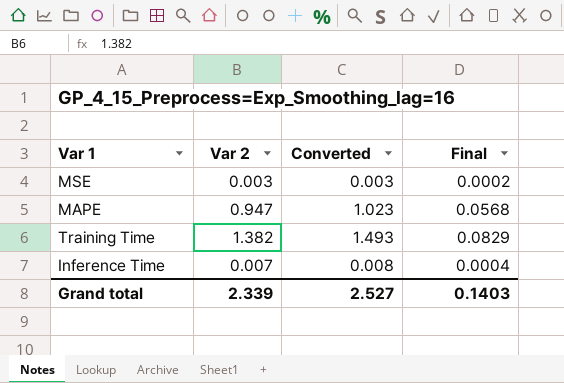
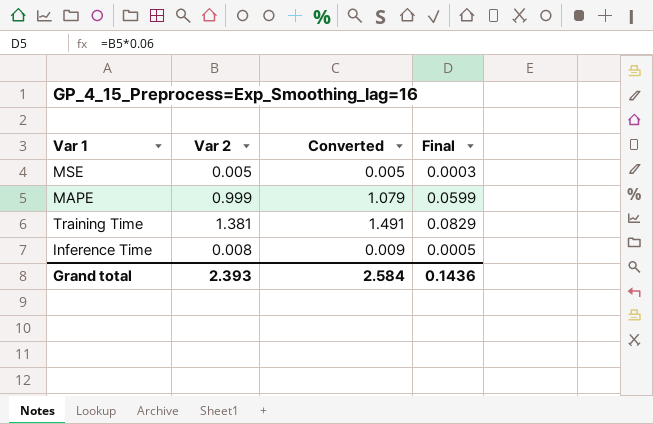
MSE | Var 2: 0.003 -> 0.005
MSE | Converted: 0.003 -> 0.005
MSE | Final: 0.0002 -> 0.0003
MAPE | Var 2: 0.947 -> 0.999
MAPE | Converted: 1.023 -> 1.079
MAPE | Final: 0.0568 -> 0.0599
Training Time | Var 2: 1.382 -> 1.381
Training Time | Converted: 1.493 -> 1.491
Inference Time | Var 2: 0.007 -> 0.008
Inference Time | Converted: 0.008 -> 0.009
Inference Time | Final: 0.0004 -> 0.0005
Grand total | Var 2: 2.339 -> 2.393
Grand total | Converted: 2.527 -> 2.584
Grand total | Final: 0.1403 -> 0.1436

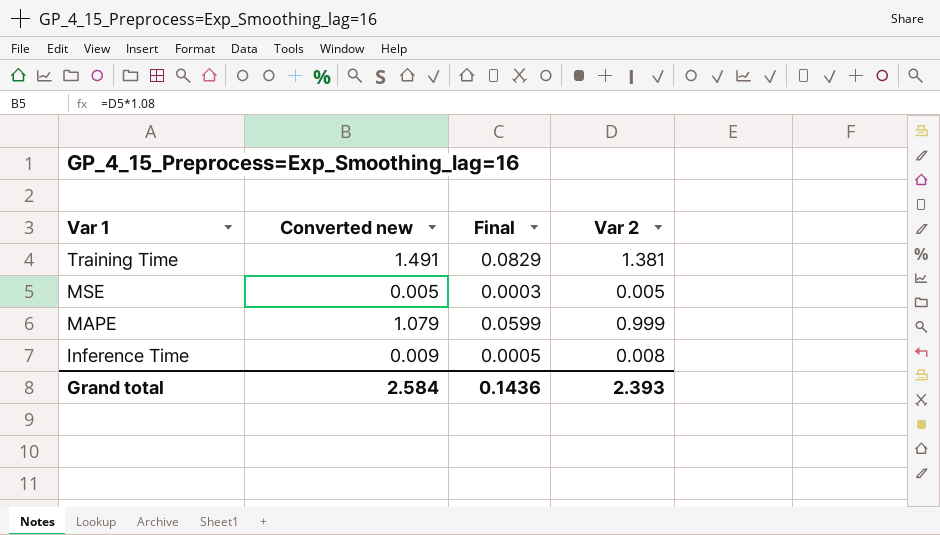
row order: none -> Var 1 descending
column name: Converted -> Converted new
column Var 2 | position: 2 -> 4

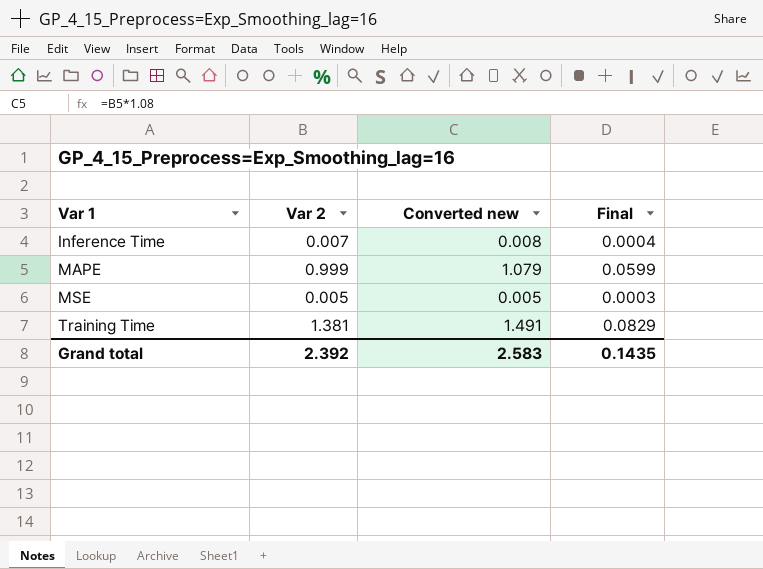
row order: Var 1 descending -> Var 1 ascending
column Var 2 | position: 4 -> 2
Inference Time | Var 2: 0.008 -> 0.007
Inference Time | Converted new: 0.009 -> 0.008
Inference Time | Final: 0.0005 -> 0.0004
Grand total | Var 2: 2.393 -> 2.392
Grand total | Converted new: 2.584 -> 2.583
Grand total | Final: 0.1436 -> 0.1435

